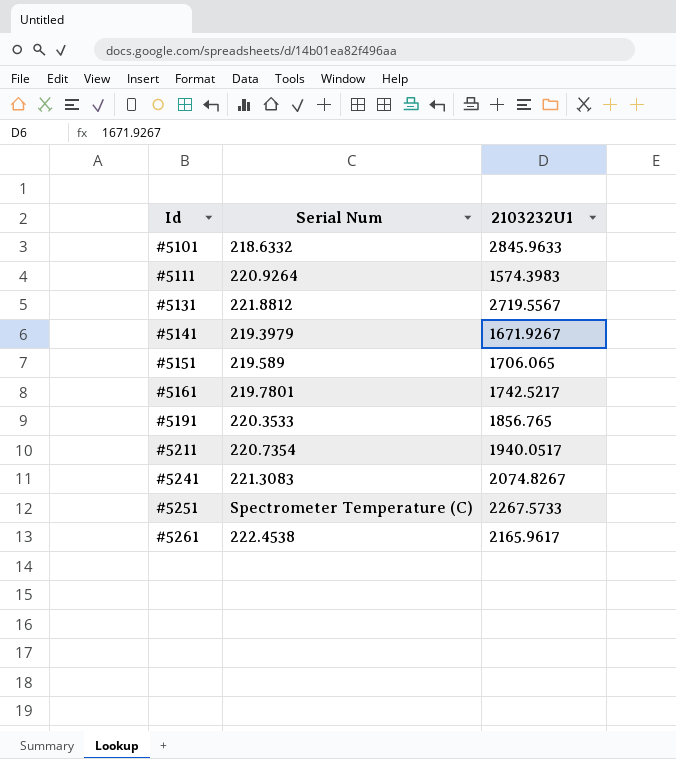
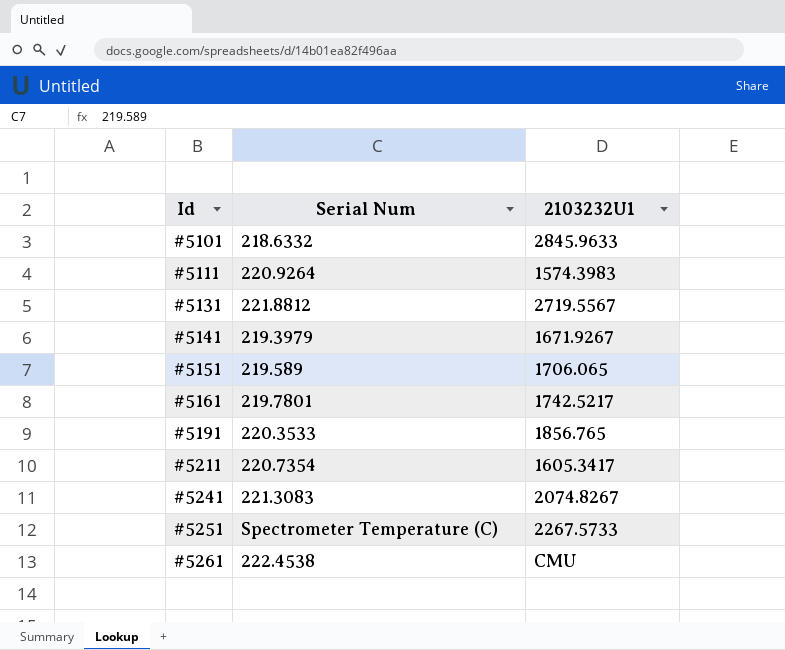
#5211 | 2103232U1: 1940.0517 -> 1605.3417
#5261 | 2103232U1: 2165.9617 -> CMU

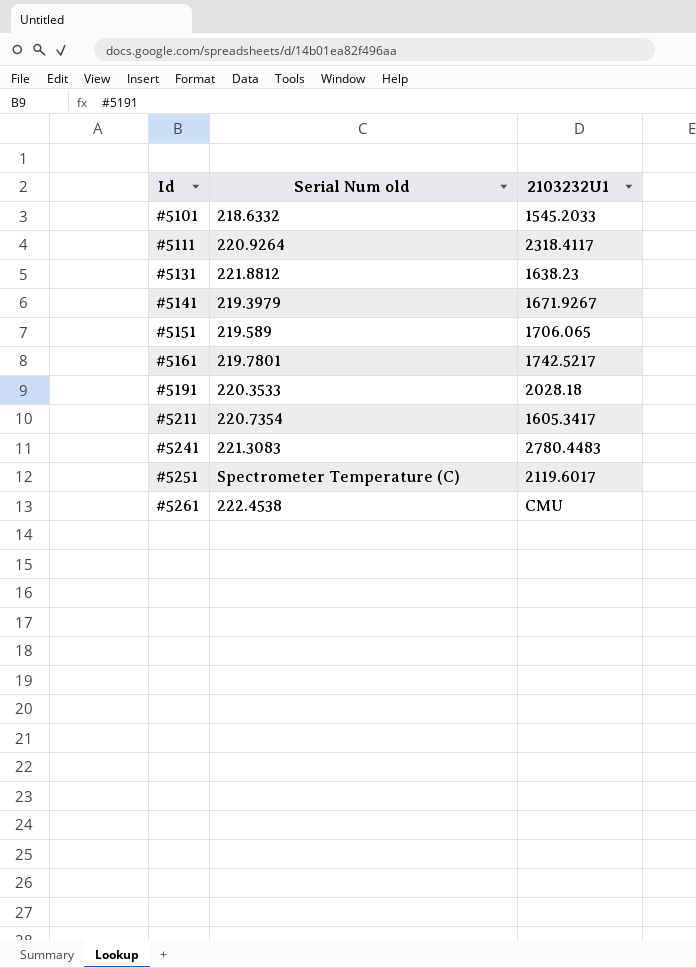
column name: Serial Num -> Serial Num old
#5101 | 2103232U1: 2845.9633 -> 1545.2033
#5111 | 2103232U1: 1574.3983 -> 2318.4117
#5131 | 2103232U1: 2719.5567 -> 1638.23
#5191 | 2103232U1: 1856.765 -> 2028.18
#5241 | 2103232U1: 2074.8267 -> 2780.4483
#5251 | 2103232U1: 2267.5733 -> 2119.6017

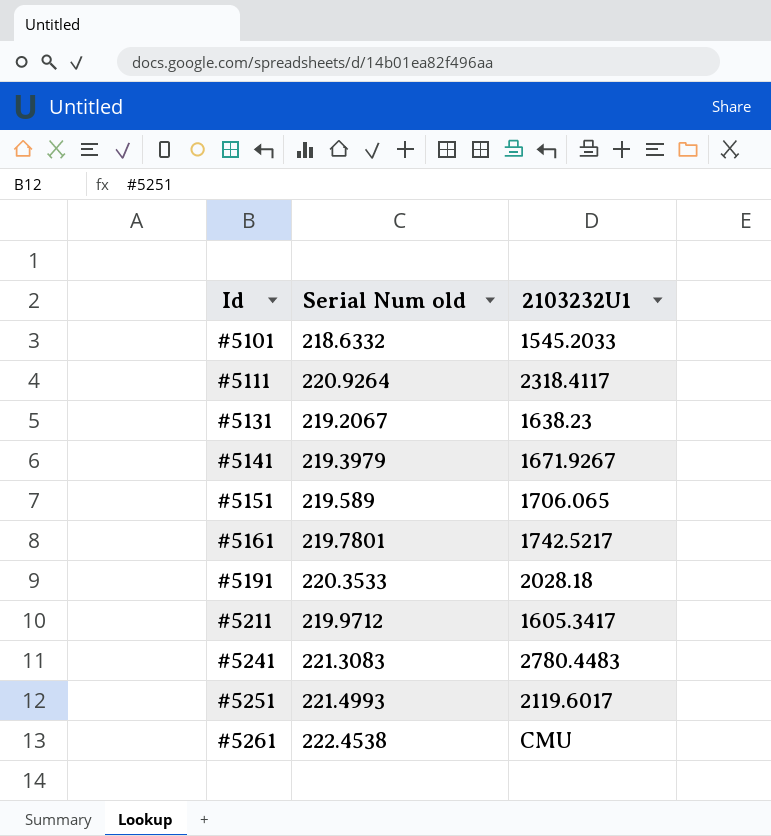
#5131 | Serial Num old: 221.8812 -> 219.2067
#5211 | Serial Num old: 220.7354 -> 219.9712
#5251 | Serial Num old: Spectrometer Temperature (C) -> 221.4993

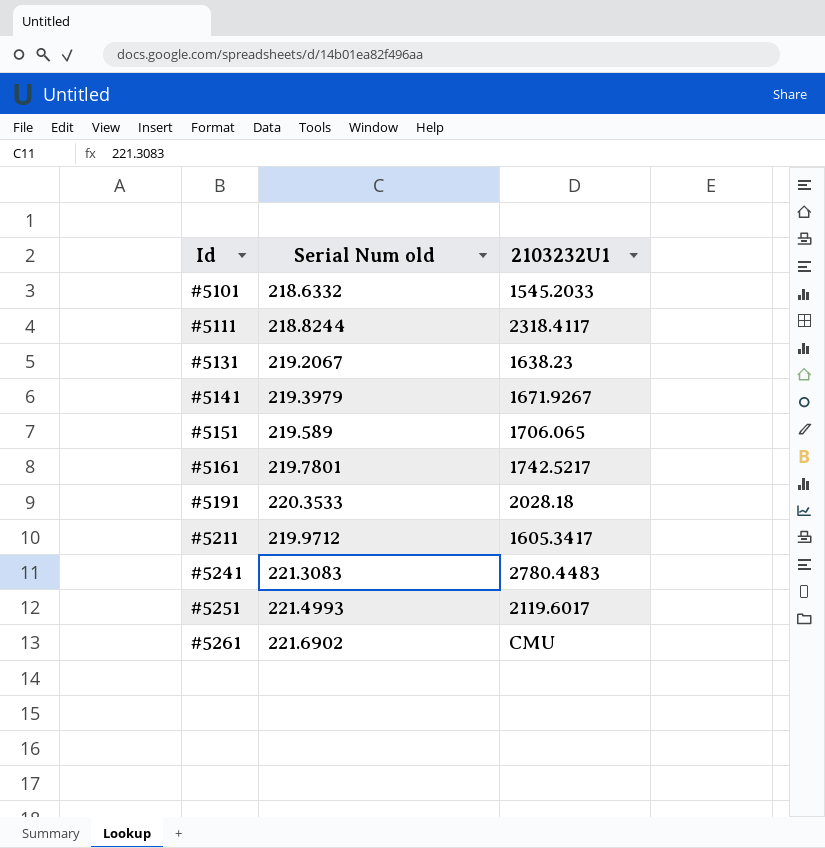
#5111 | Serial Num old: 220.9264 -> 218.8244
#5261 | Serial Num old: 222.4538 -> 221.6902

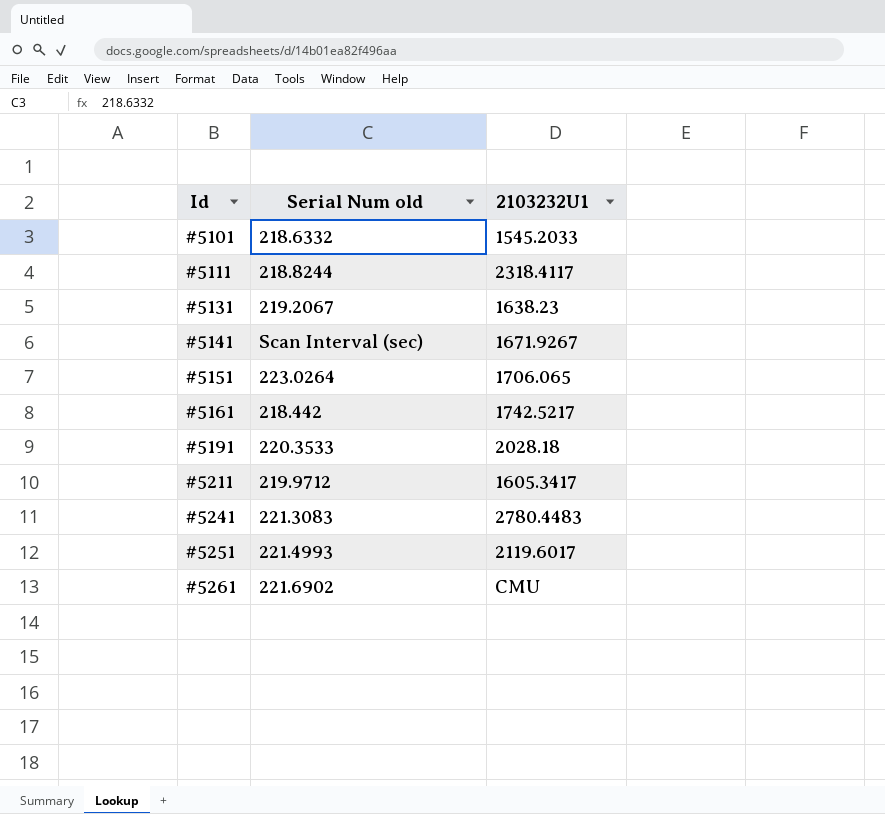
#5141 | Serial Num old: 219.3979 -> Scan Interval (sec)
#5151 | Serial Num old: 219.589 -> 223.0264
#5161 | Serial Num old: 219.7801 -> 218.442

